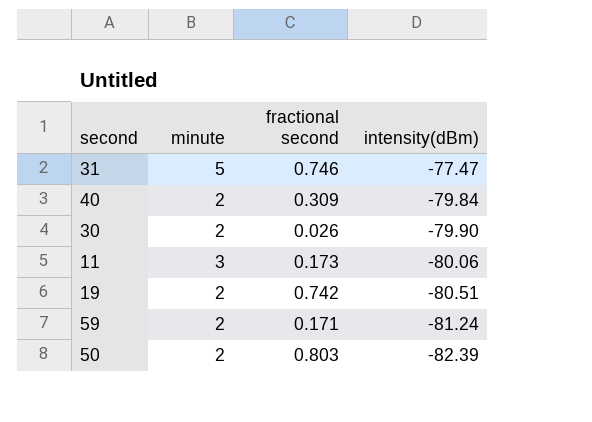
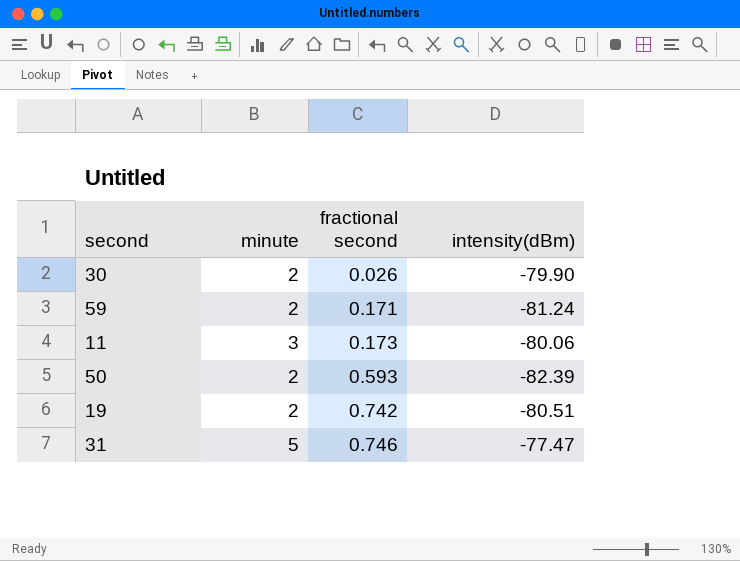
row order: intensity(dBm) descending -> fractional second ascending
row 40: 2 | 0.309 | -79.84 -> none
50 | fractional second: 0.803 -> 0.593

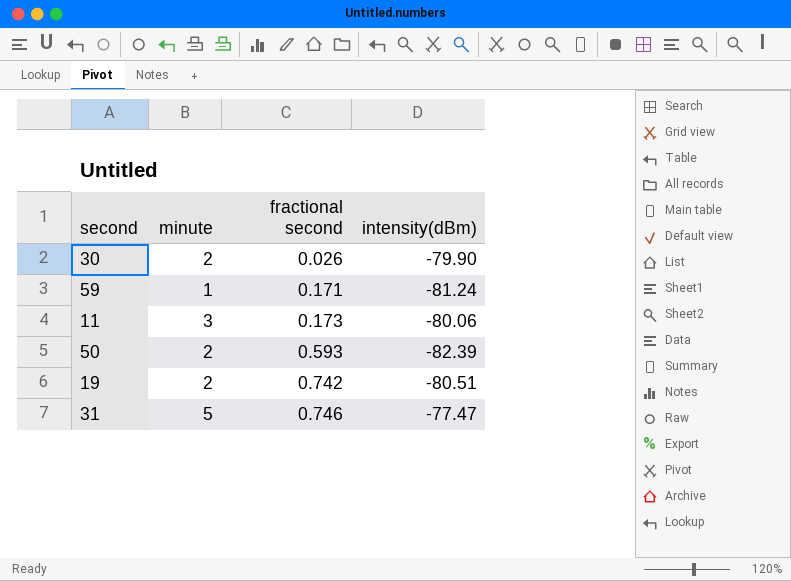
59 | minute: 2 -> 1

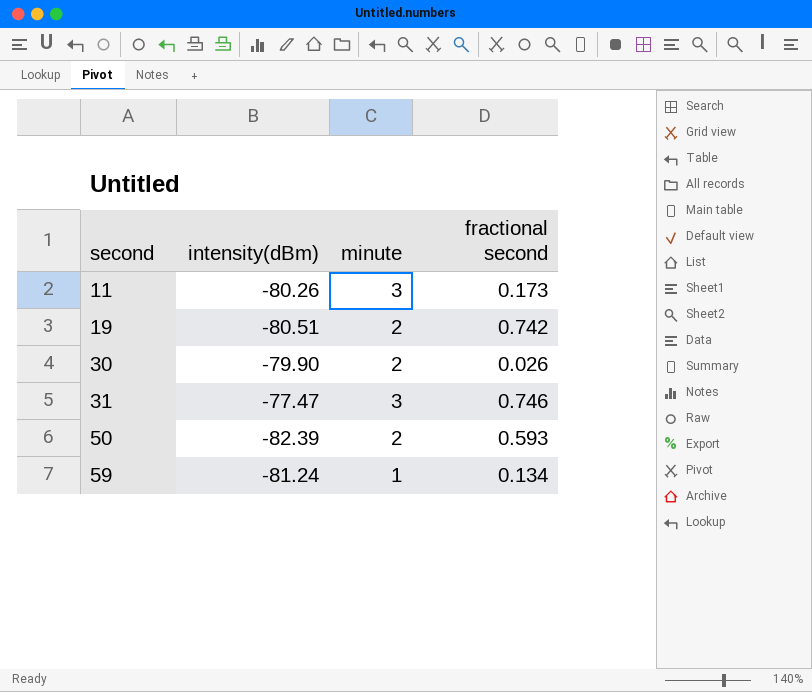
row order: fractional second ascending -> second ascending
column intensity(dBm) | position: 4 -> 2
11 | intensity(dBm): -80.06 -> -80.26
31 | minute: 5 -> 3
59 | fractional second: 0.171 -> 0.134

